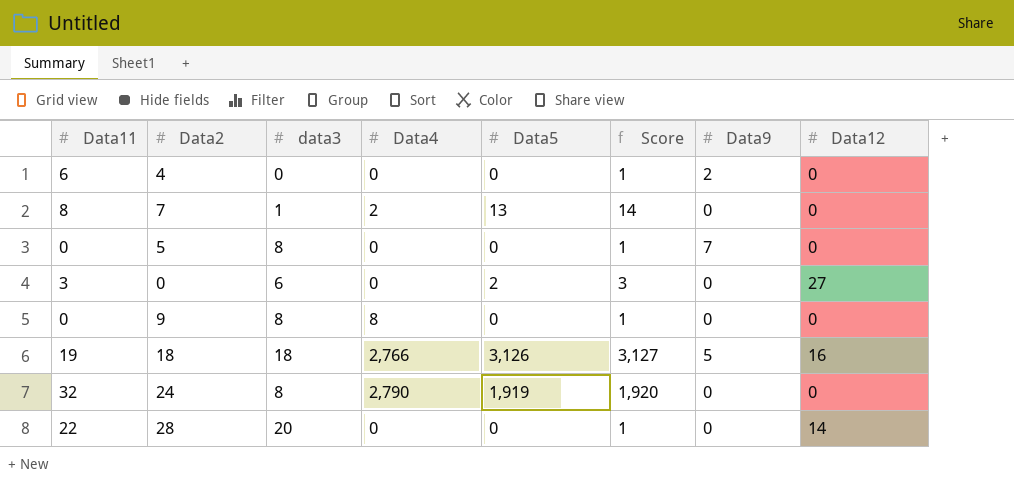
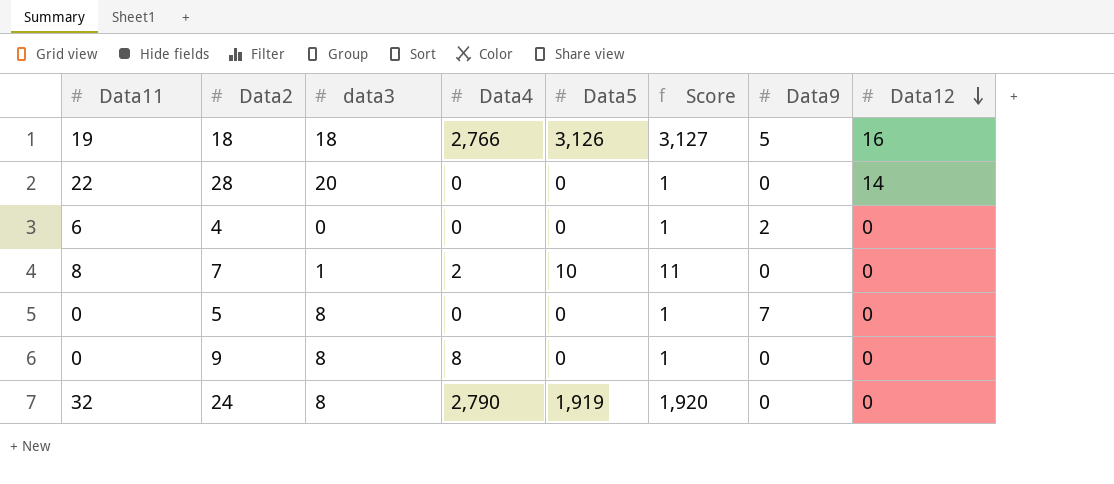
row order: none -> Data12 descending
row 0: 3 | 6 | 0 | 2 | 3 | 0 | 27 -> none
7 | Data5: 13 -> 10
7 | Score: 14 -> 11

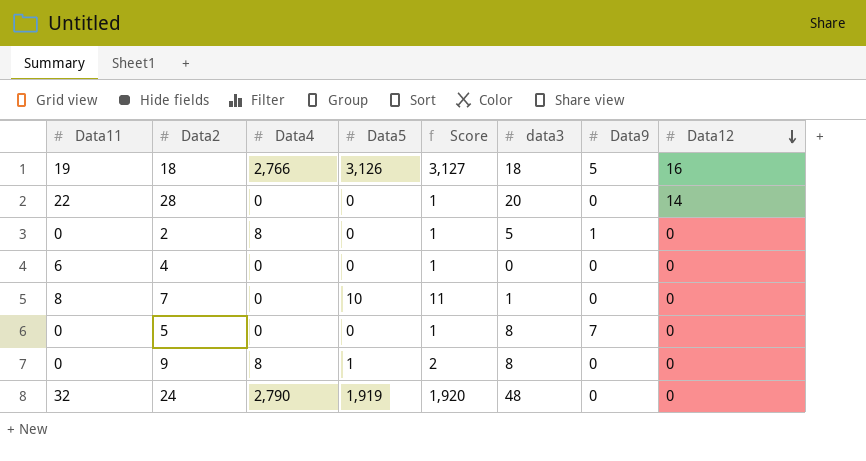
column data3 | position: 3 -> 6
row 2: none -> 0 | 8 | 0 | 1 | 5 | 1 | 0
4 | Data9: 2 -> 0
7 | Data4: 2 -> 0
9 | Data5: 0 -> 1
9 | Score: 1 -> 2
24 | data3: 8 -> 48

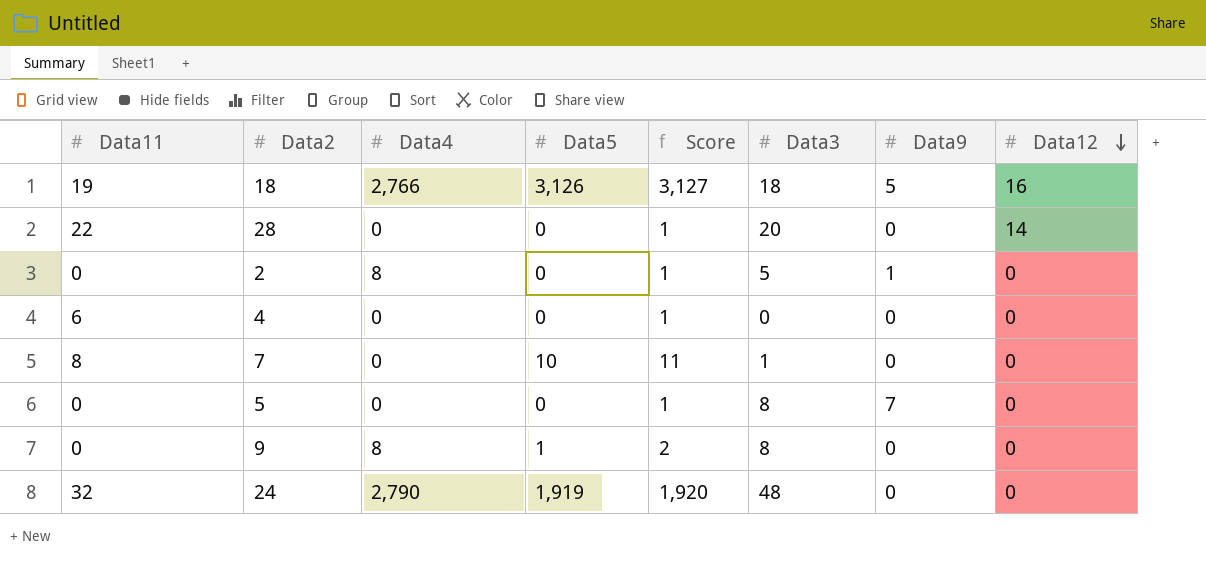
column name: data3 -> Data3

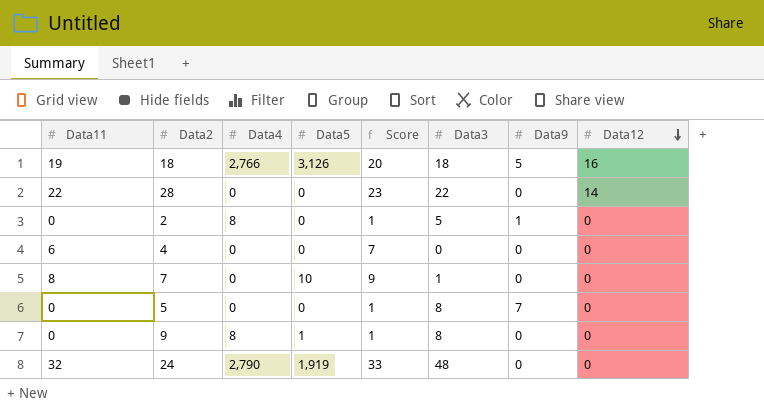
column Score | formula: [Data5] + 1 -> [Data11] + 1
28 | Data3: 20 -> 22

